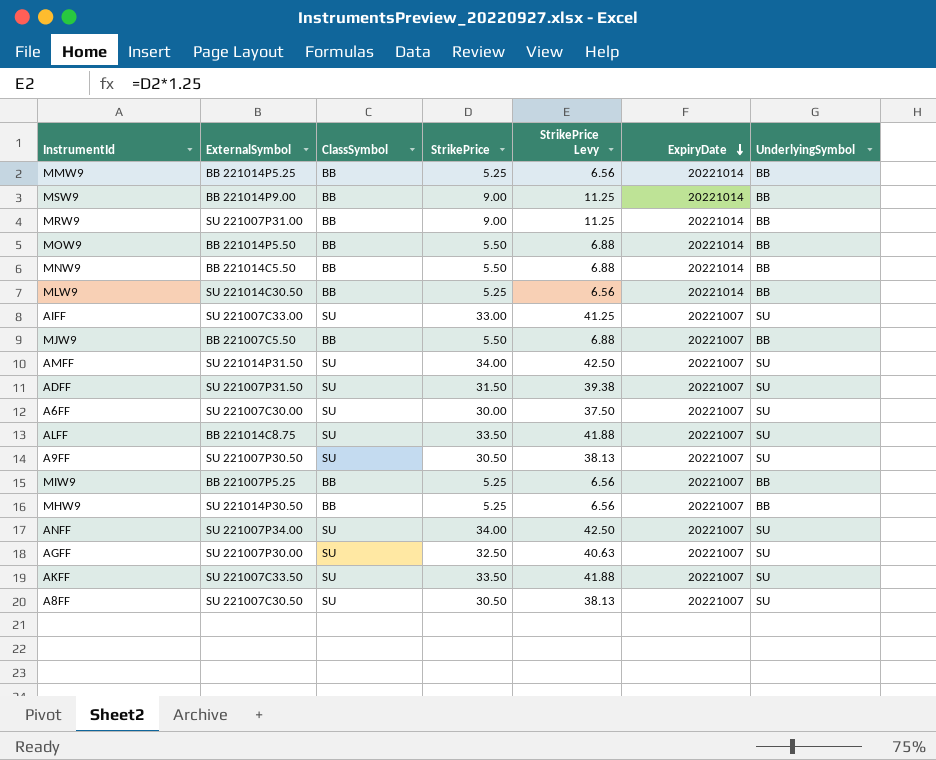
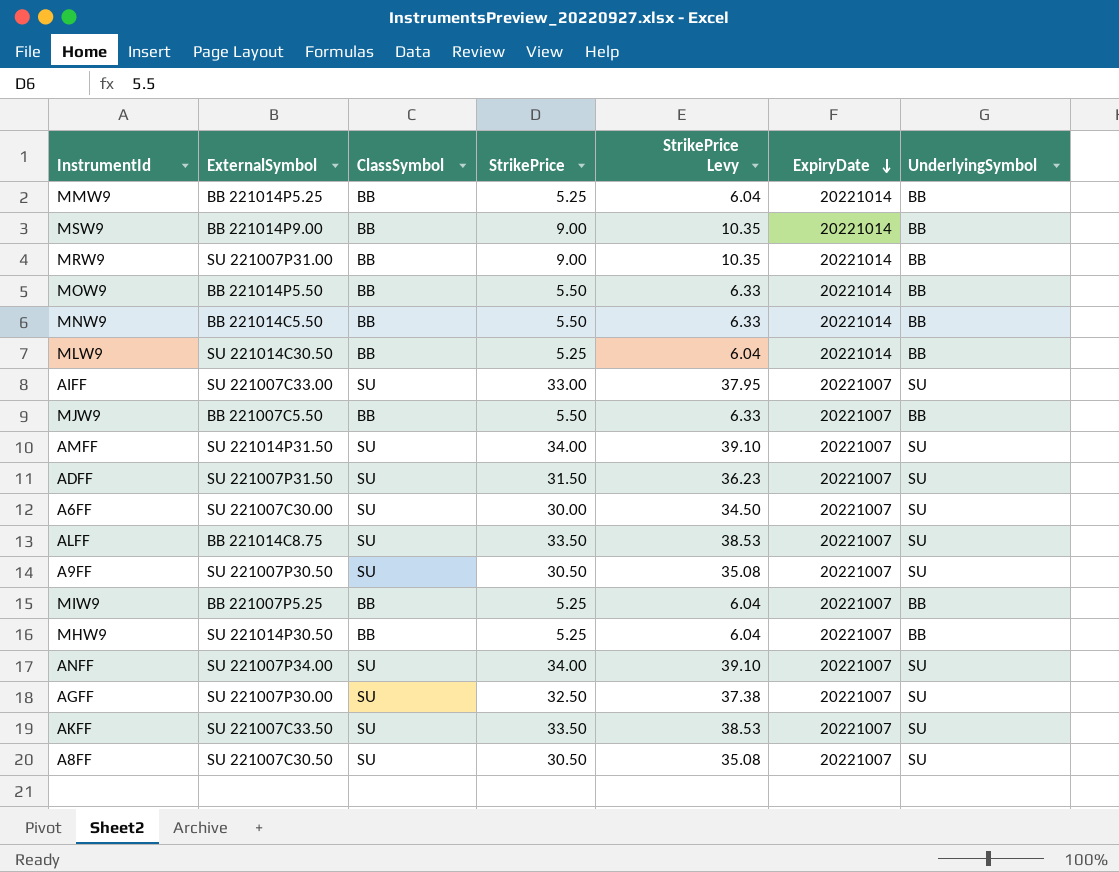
column StrikePrice Levy | formula: [StrikePrice] * 1.25 -> [StrikePrice] * 1.15

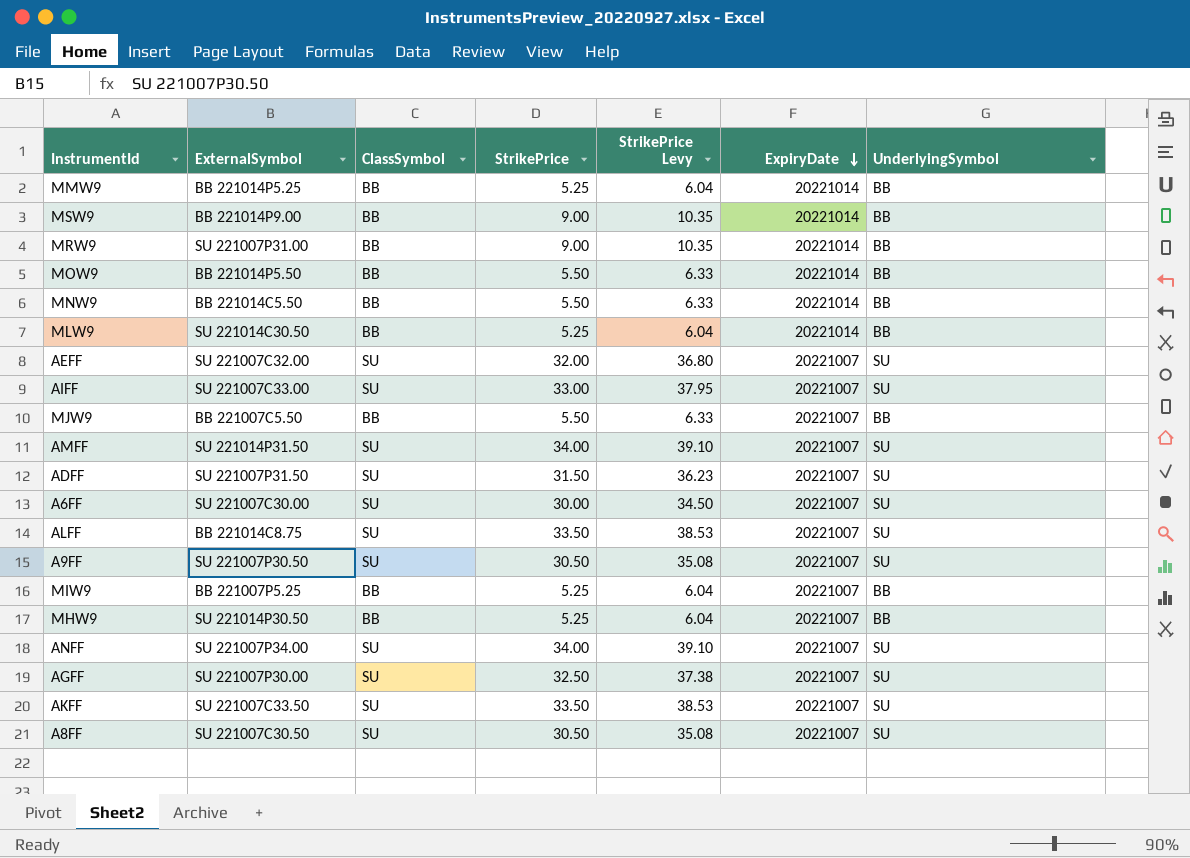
row AEFF: none -> SU 221007C32.00 | SU | 32.00 | 36.80 | 20221007 | SU

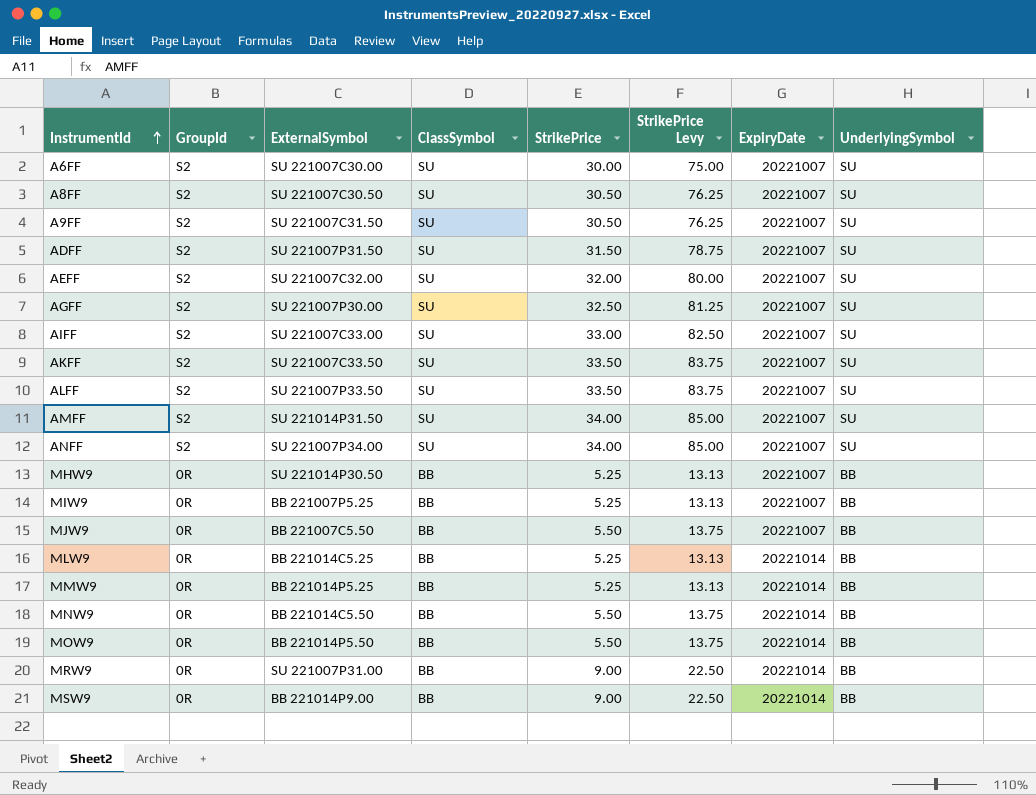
row order: ExpiryDate descending -> InstrumentId ascending
column GroupId | position: none -> 2
column StrikePrice Levy | formula: [StrikePrice] * 1.15 -> [StrikePrice] * 2.5
A9FF | ExternalSymbol: SU 221007P30.50 -> SU 221007C31.50
ALFF | ExternalSymbol: BB 221014C8.75 -> SU 221007P33.50
MLW9 | ExternalSymbol: SU 221014C30.50 -> BB 221014C5.25

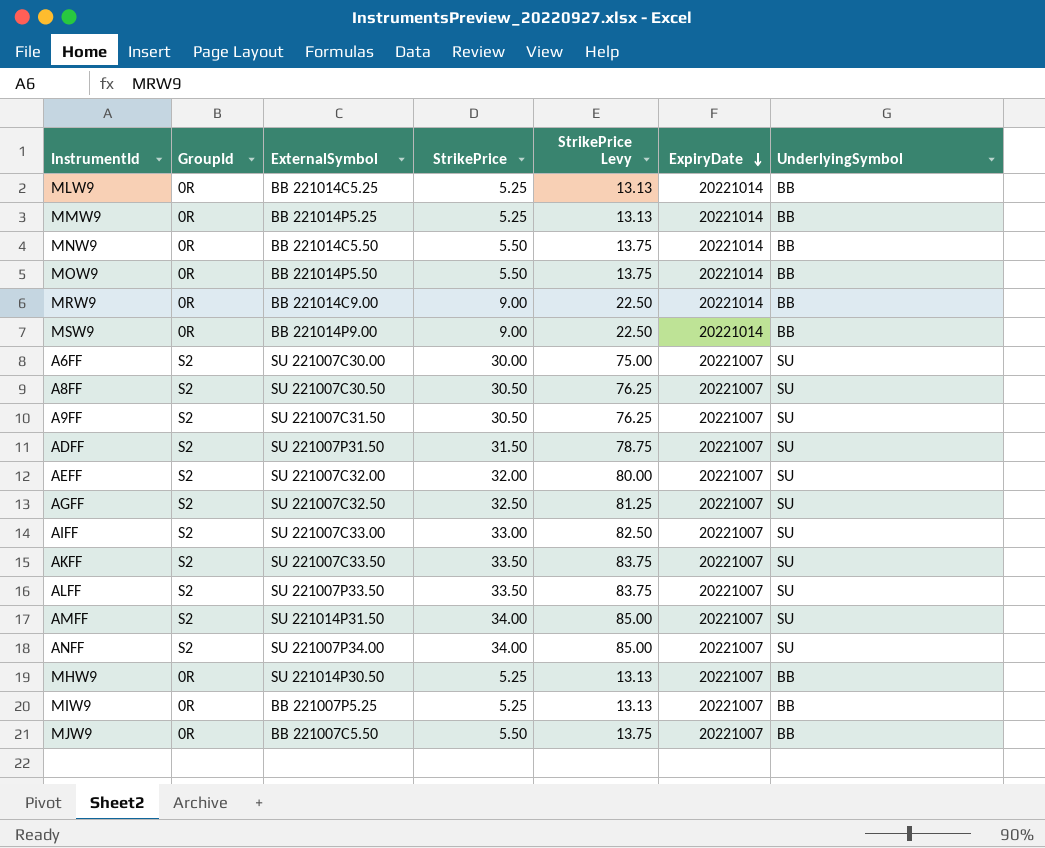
row order: InstrumentId ascending -> ExpiryDate descending
column ClassSymbol | position: 4 -> none
MRW9 | ExternalSymbol: SU 221007P31.00 -> BB 221014C9.00
AGFF | ExternalSymbol: SU 221007P30.00 -> SU 221007C32.50

